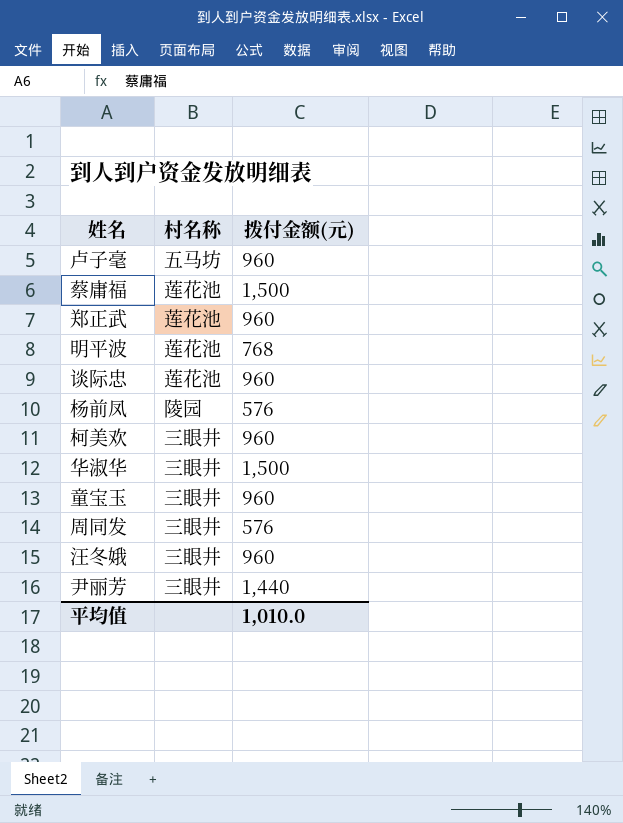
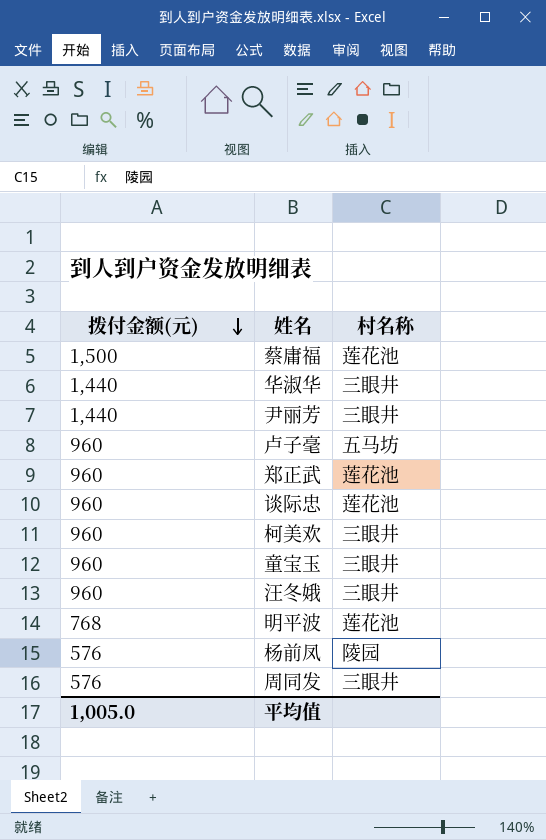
row order: none -> 拨付金额(元) descending
column 拨付金额(元) | position: 3 -> 1
华淑华 | 拨付金额(元): 1,500 -> 1,440
平均值 | 拨付金额(元): 1,010.0 -> 1,005.0

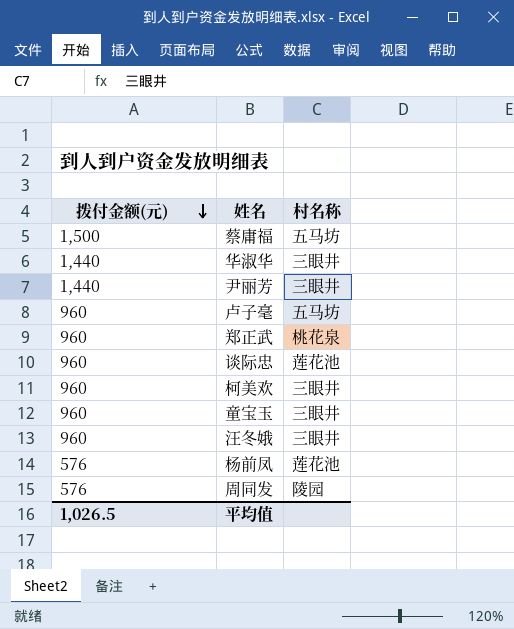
row 明平波: 768 | 莲花池 -> none
蔡庸福 | 村名称: 莲花池 -> 五马坊
郑正武 | 村名称: 莲花池 -> 桃花泉
杨前凤 | 村名称: 陵园 -> 莲花池
周同发 | 村名称: 三眼井 -> 陵园
平均值 | 拨付金额(元): 1,005.0 -> 1,026.5

